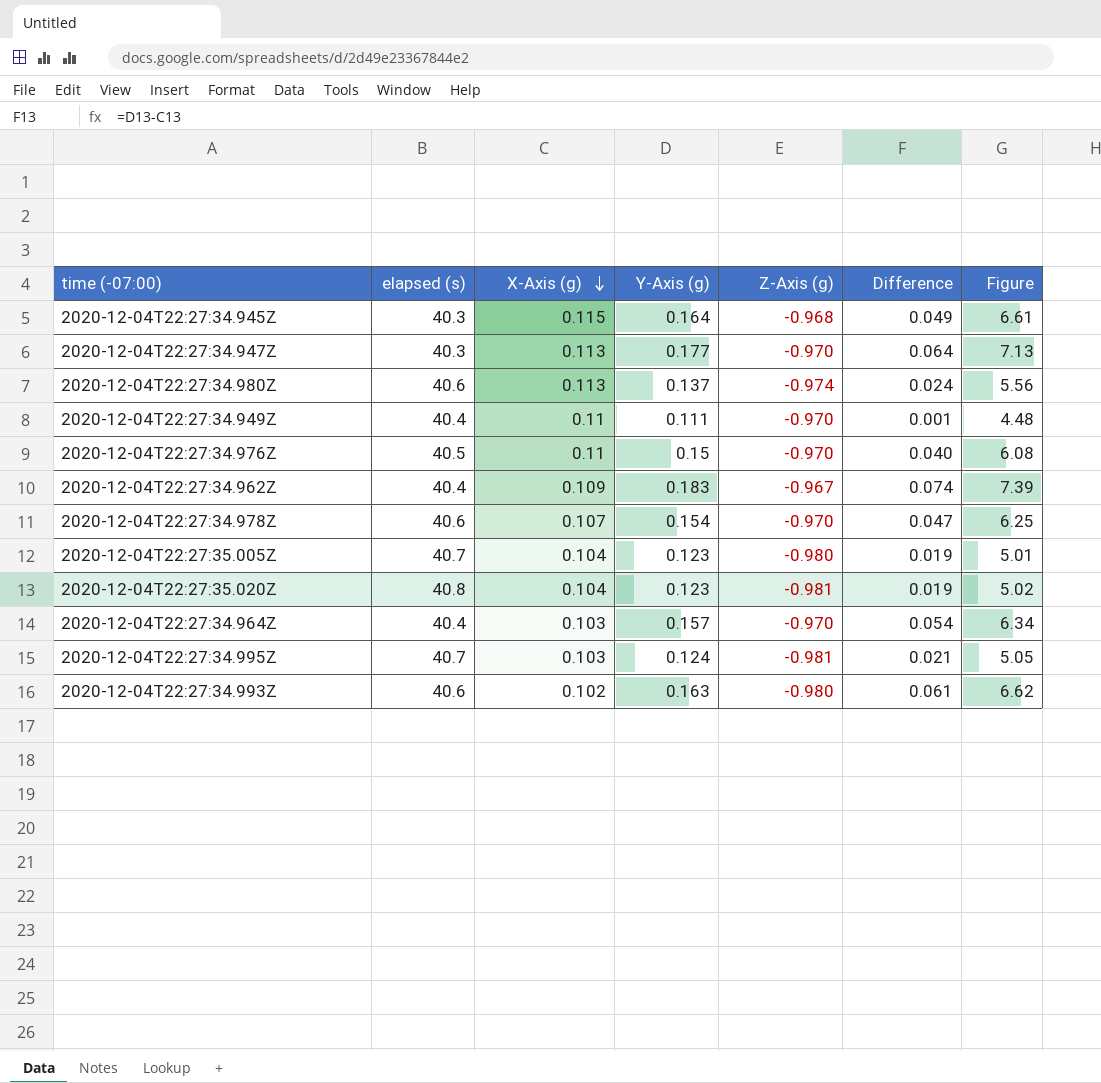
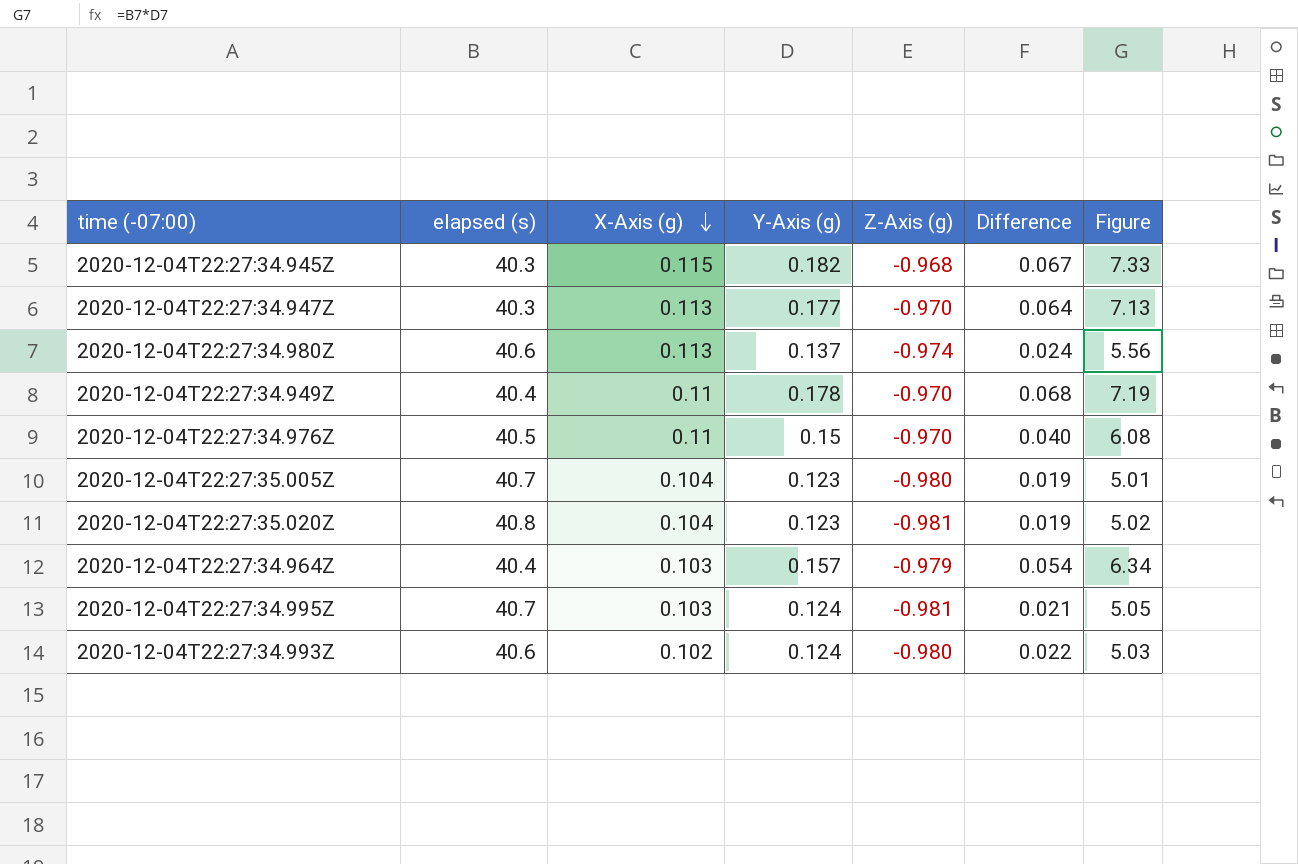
row 2020-12-04T22:27:34.962Z: 40.4 | 0.109 | 0.183 | -0.967 | 0.074 | 7.39 -> none
row 2020-12-04T22:27:34.978Z: 40.6 | 0.107 | 0.154 | -0.970 | 0.047 | 6.25 -> none
2020-12-04T22:27:34.945Z | Y-Axis (g): 0.164 -> 0.182
2020-12-04T22:27:34.945Z | Difference: 0.049 -> 0.067
2020-12-04T22:27:34.945Z | Figure: 6.61 -> 7.33
2020-12-04T22:27:34.949Z | Y-Axis (g): 0.111 -> 0.178
2020-12-04T22:27:34.949Z | Difference: 0.001 -> 0.068
2020-12-04T22:27:34.949Z | Figure: 4.48 -> 7.19
2020-12-04T22:27:34.964Z | Z-Axis (g): -0.970 -> -0.979
2020-12-04T22:27:34.993Z | Y-Axis (g): 0.163 -> 0.124
2020-12-04T22:27:34.993Z | Difference: 0.061 -> 0.022
2020-12-04T22:27:34.993Z | Figure: 6.62 -> 5.03

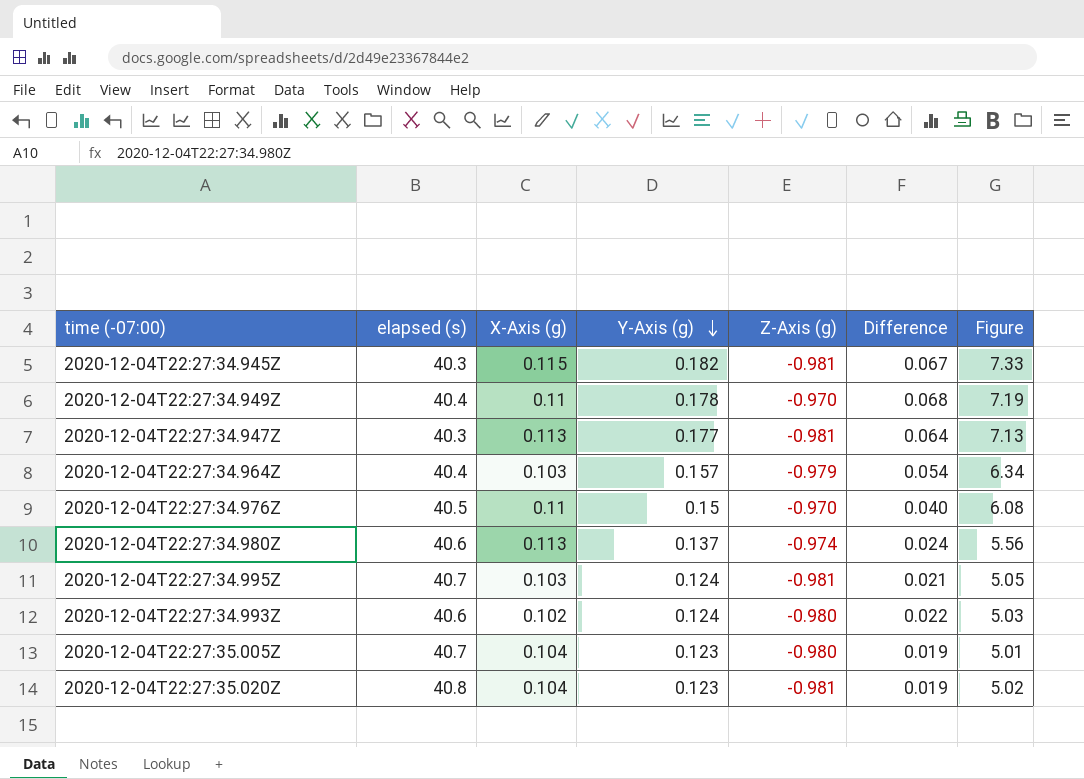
row order: X-Axis (g) descending -> Y-Axis (g) descending
2020-12-04T22:27:34.945Z | Z-Axis (g): -0.968 -> -0.981
2020-12-04T22:27:34.947Z | Z-Axis (g): -0.970 -> -0.981

